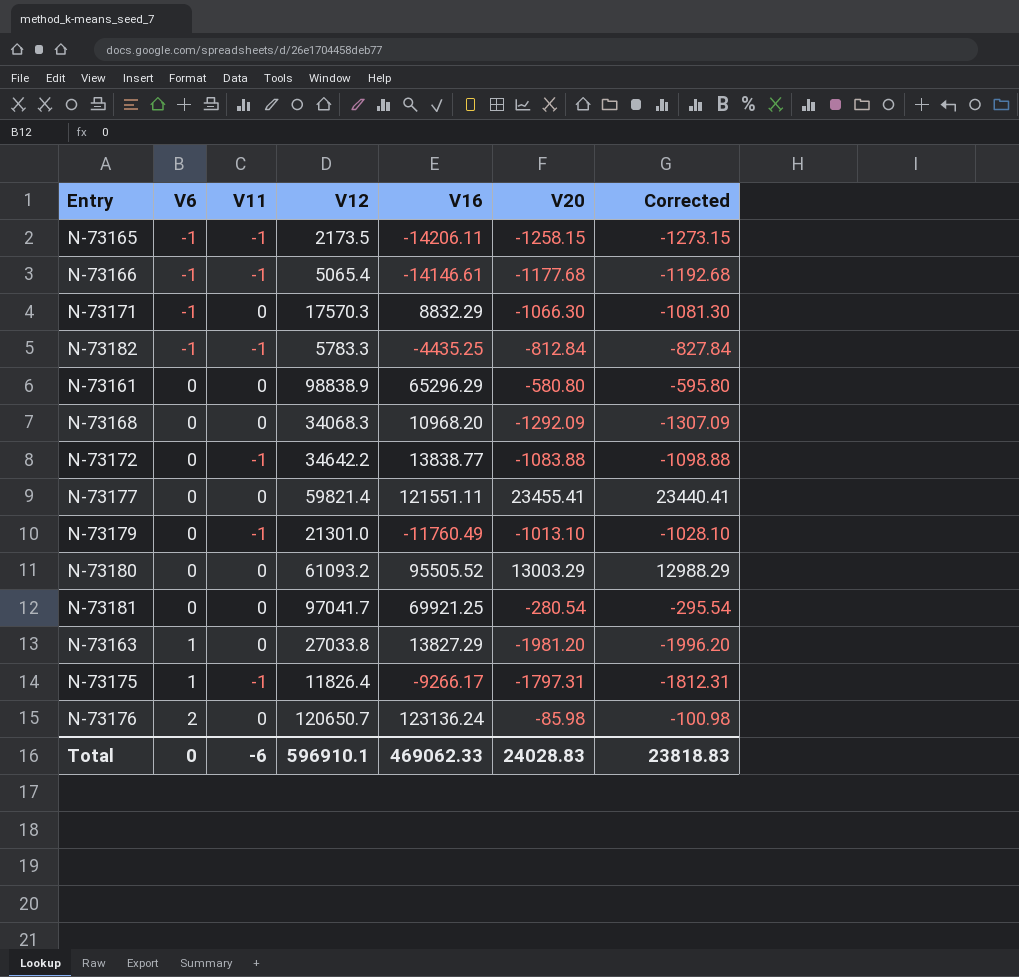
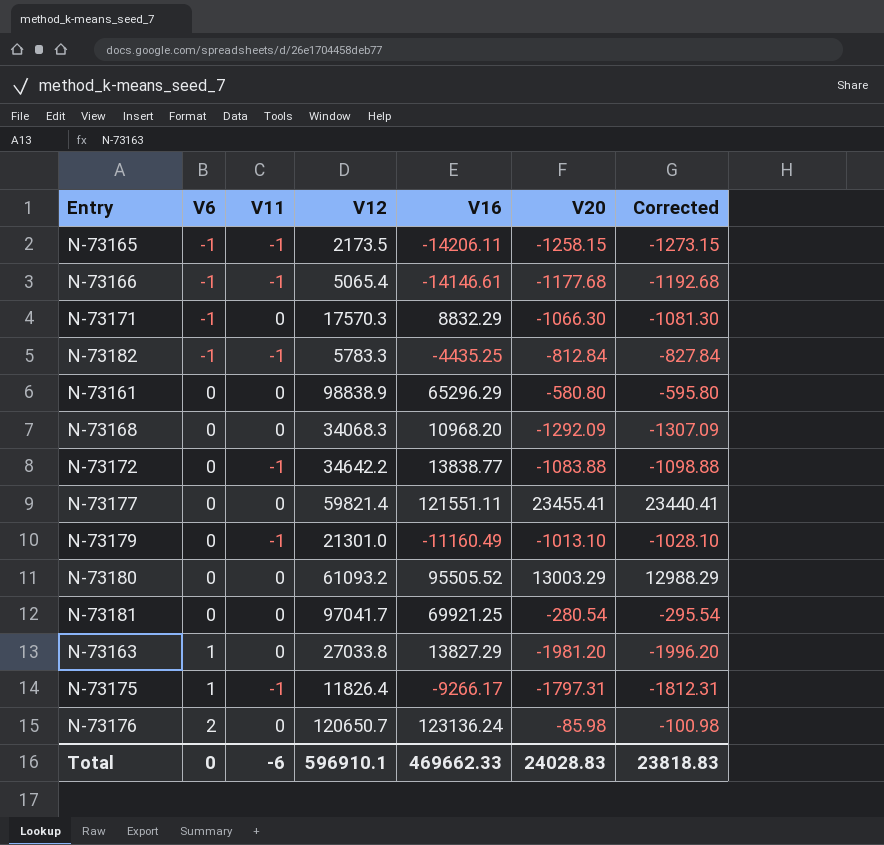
N-73179 | V16: -11760.49 -> -11160.49
Total | V16: 469062.33 -> 469662.33

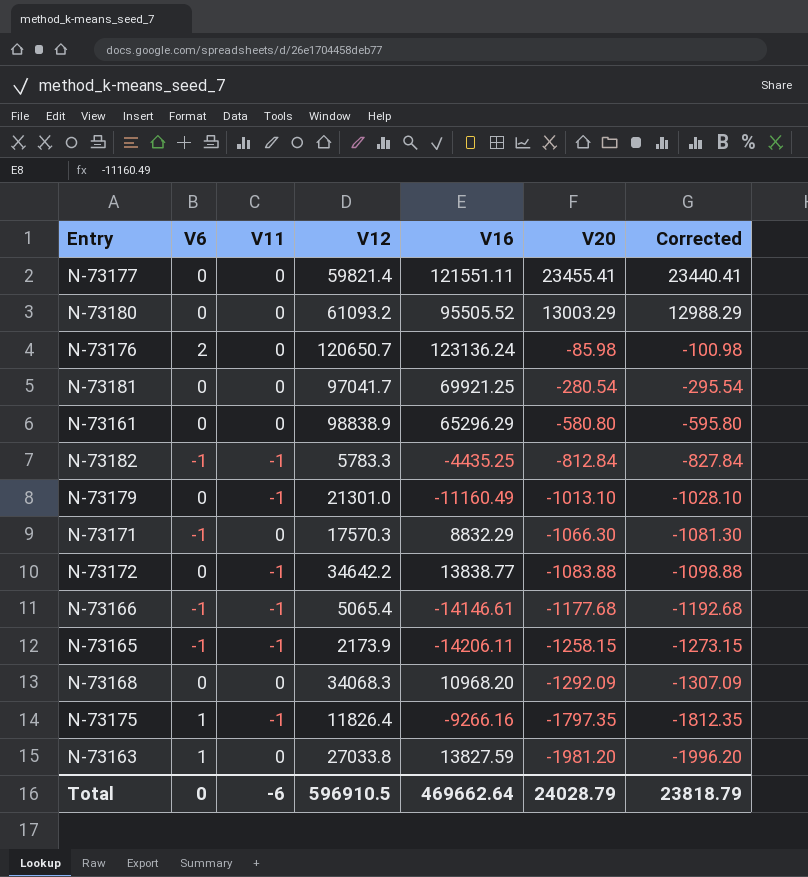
row order: V6 ascending -> V20 descending
N-73165 | V12: 2173.5 -> 2173.9
N-73175 | V16: -9266.17 -> -9266.16
N-73175 | V20: -1797.31 -> -1797.35
N-73175 | Corrected: -1812.31 -> -1812.35
N-73163 | V16: 13827.29 -> 13827.59
Total | V12: 596910.1 -> 596910.5
Total | V16: 469662.33 -> 469662.64
Total | V20: 24028.83 -> 24028.79
Total | Corrected: 23818.83 -> 23818.79

